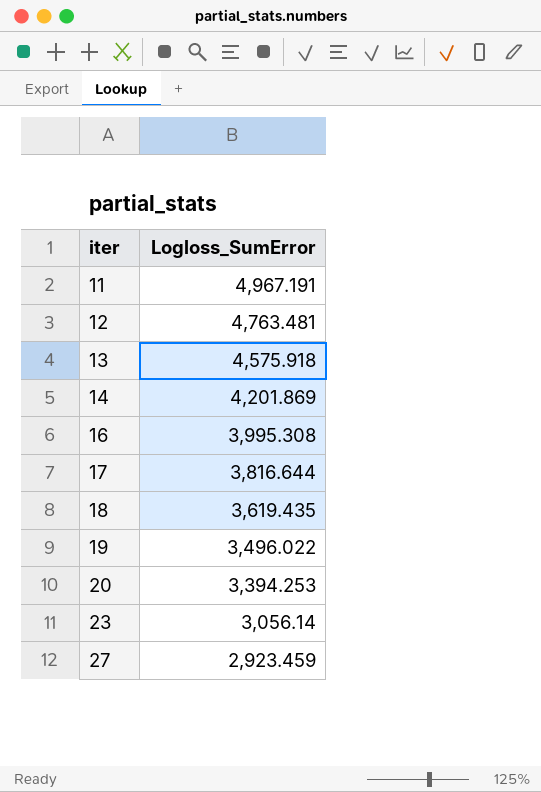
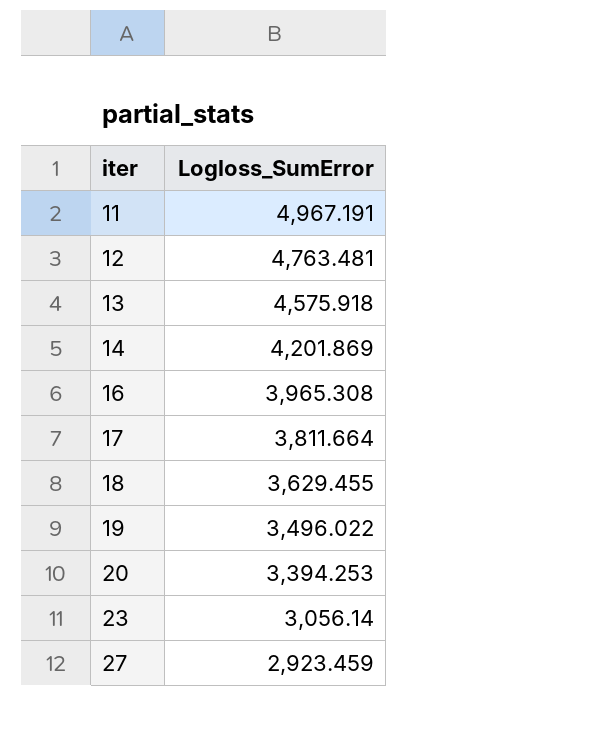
16 | Logloss_SumError: 3,995.308 -> 3,965.308
17 | Logloss_SumError: 3,816.644 -> 3,811.664
18 | Logloss_SumError: 3,619.435 -> 3,629.455

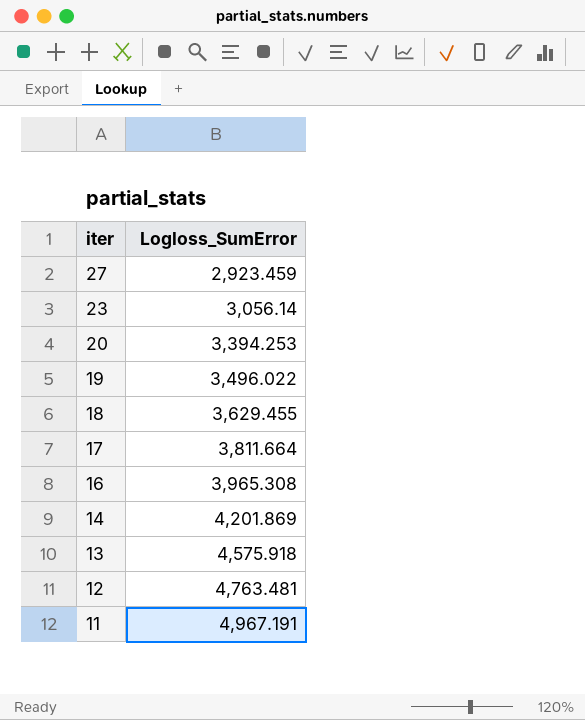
row order: iter ascending -> iter descending

